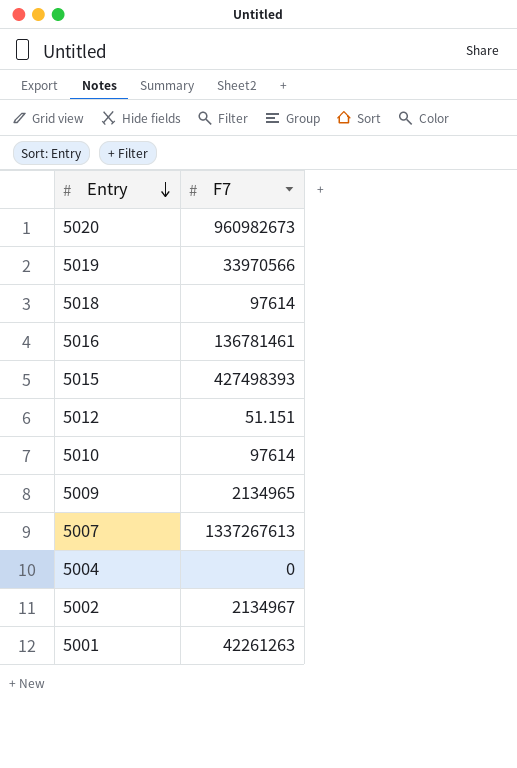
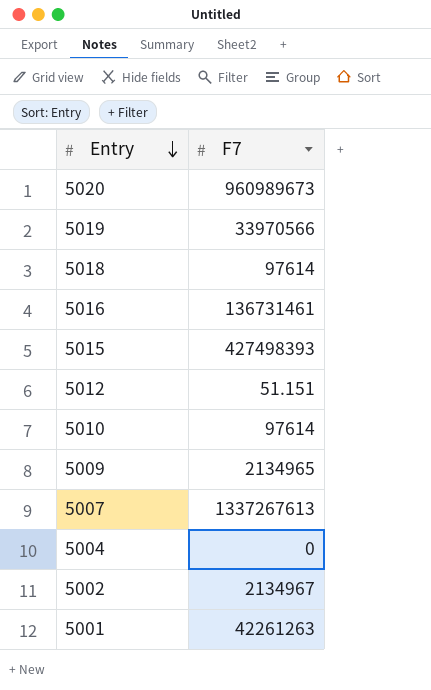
5020 | F7: 960982673 -> 960989673
5016 | F7: 136781461 -> 136731461

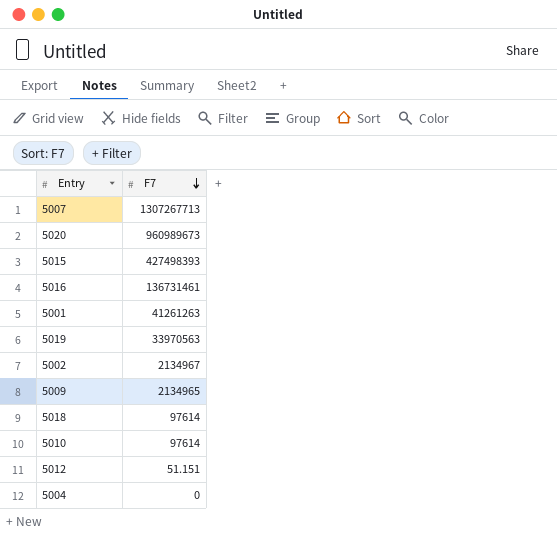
row order: Entry descending -> F7 descending
5007 | F7: 1337267613 -> 1307267713
5001 | F7: 42261263 -> 41261263
5019 | F7: 33970566 -> 33970563

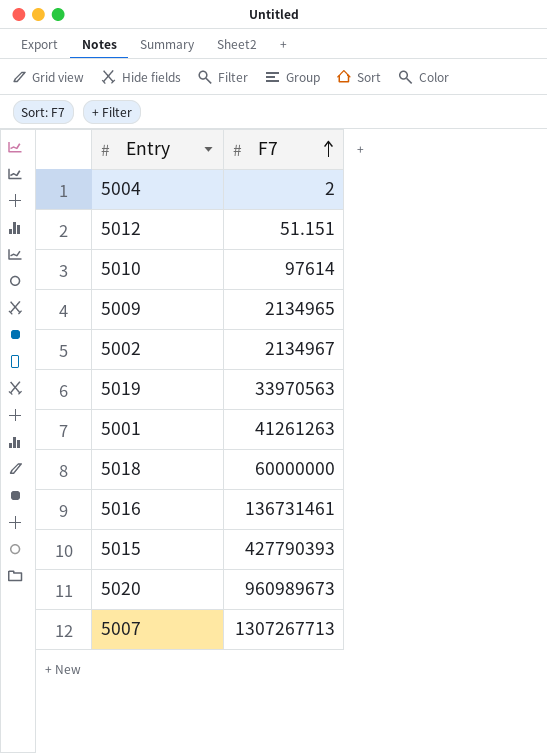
row order: F7 descending -> F7 ascending
5004 | F7: 0 -> 2
5018 | F7: 97614 -> 60000000
5015 | F7: 427498393 -> 427790393

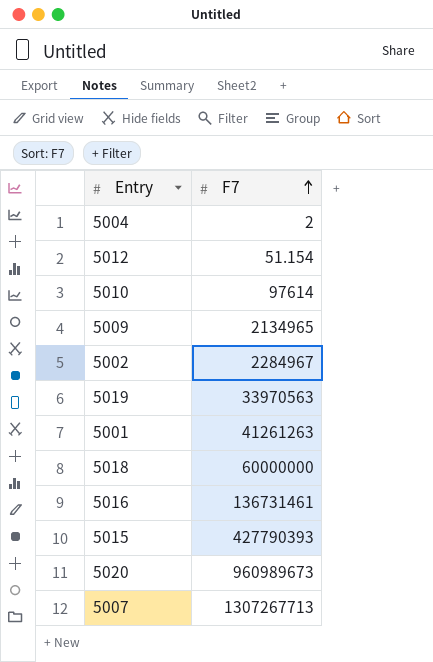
5012 | F7: 51.151 -> 51.154
5002 | F7: 2134967 -> 2284967

